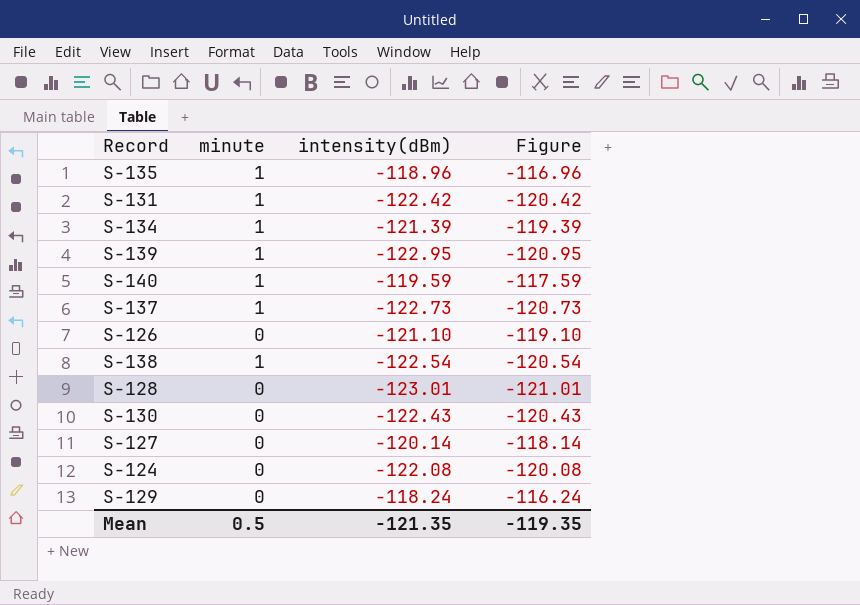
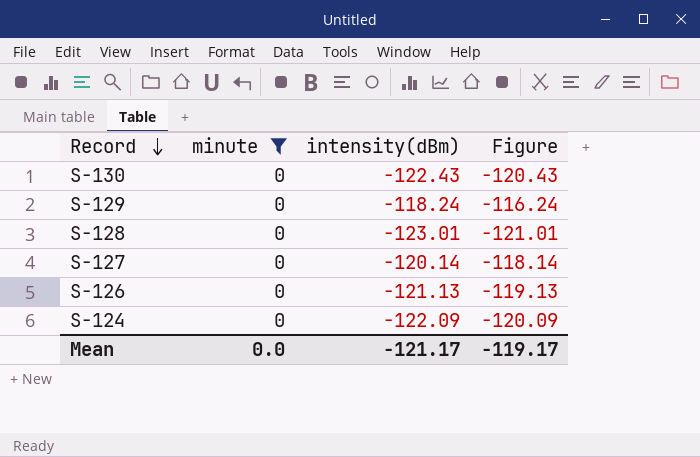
filter: none -> minute = 0
row order: none -> Record descending
S-126 | intensity(dBm): -121.10 -> -121.13
S-126 | Figure: -119.10 -> -119.13
S-124 | intensity(dBm): -122.08 -> -122.09
S-124 | Figure: -120.08 -> -120.09
Mean | minute: 0.5 -> 0.0
Mean | intensity(dBm): -121.35 -> -121.17
Mean | Figure: -119.35 -> -119.17

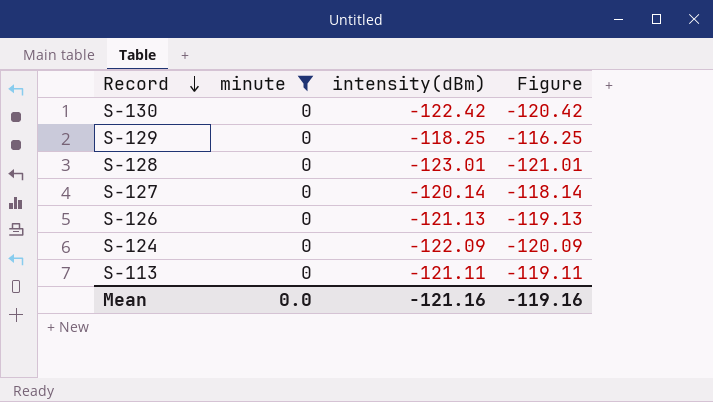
S-130 | intensity(dBm): -122.43 -> -122.42
S-130 | Figure: -120.43 -> -120.42
S-129 | intensity(dBm): -118.24 -> -118.25
S-129 | Figure: -116.24 -> -116.25
row S-113: none -> 0 | -121.11 | -119.11
Mean | intensity(dBm): -121.17 -> -121.16
Mean | Figure: -119.17 -> -119.16

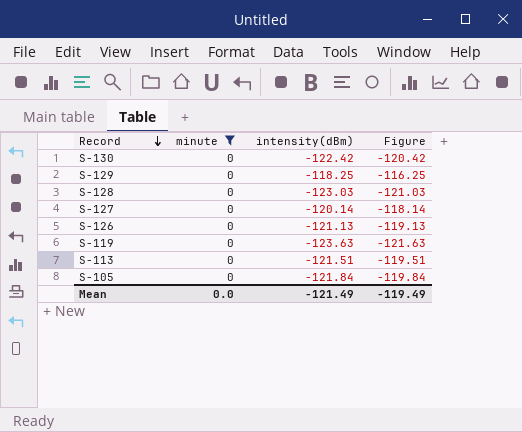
row S-124: 0 | -122.09 | -120.09 -> none
S-128 | intensity(dBm): -123.01 -> -123.03
S-128 | Figure: -121.01 -> -121.03
row S-119: none -> 0 | -123.63 | -121.63
S-113 | intensity(dBm): -121.11 -> -121.51
S-113 | Figure: -119.11 -> -119.51
row S-105: none -> 0 | -121.84 | -119.84
Mean | intensity(dBm): -121.16 -> -121.49
Mean | Figure: -119.16 -> -119.49

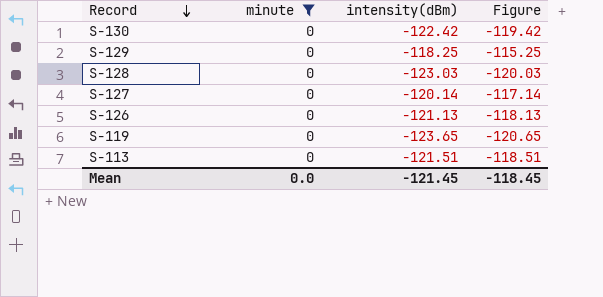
column Figure | formula: [intensity(dBm)] + 2 -> [intensity(dBm)] + 3
row S-105: 0 | -121.84 | -119.84 -> none
S-119 | intensity(dBm): -123.63 -> -123.65
Mean | intensity(dBm): -121.49 -> -121.45
Mean | Figure: -119.49 -> -118.45

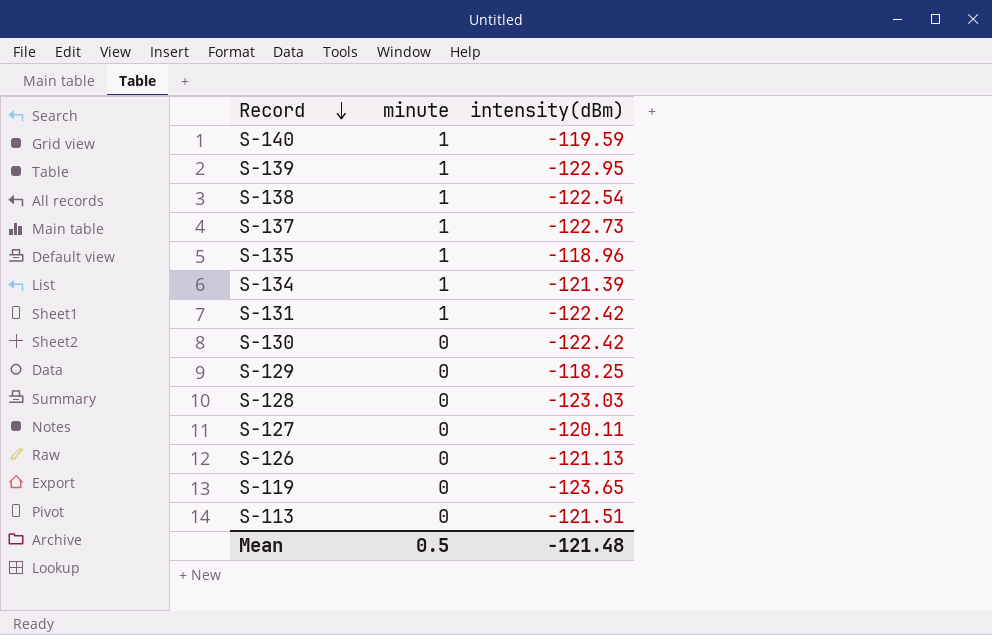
filter: minute = 0 -> none
column Figure | formula: [intensity(dBm)] + 3 -> none
S-127 | intensity(dBm): -120.14 -> -120.11
Mean | minute: 0.0 -> 0.5
Mean | intensity(dBm): -121.45 -> -121.48

